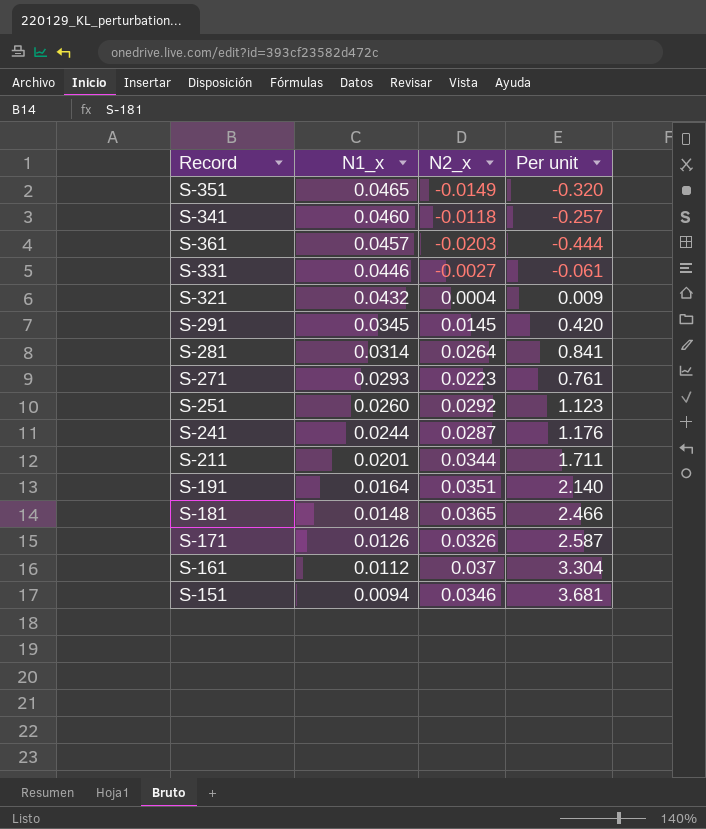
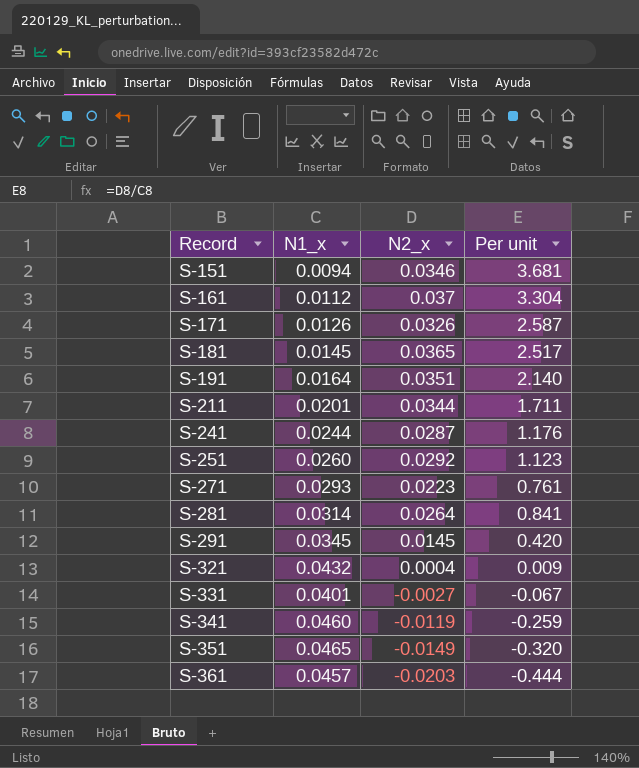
row order: N1_x descending -> Record ascending
S-181 | N1_x: 0.0148 -> 0.0145
S-181 | Per unit: 2.466 -> 2.517
S-331 | N1_x: 0.0446 -> 0.0401
S-331 | Per unit: -0.061 -> -0.067
S-341 | N2_x: -0.0118 -> -0.0119
S-341 | Per unit: -0.257 -> -0.259

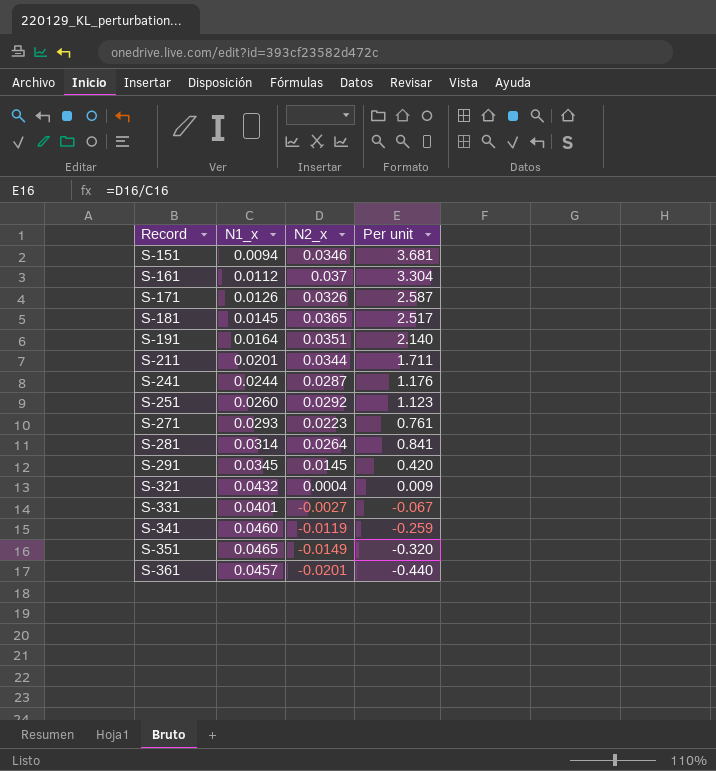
S-361 | N2_x: -0.0203 -> -0.0201
S-361 | Per unit: -0.444 -> -0.440

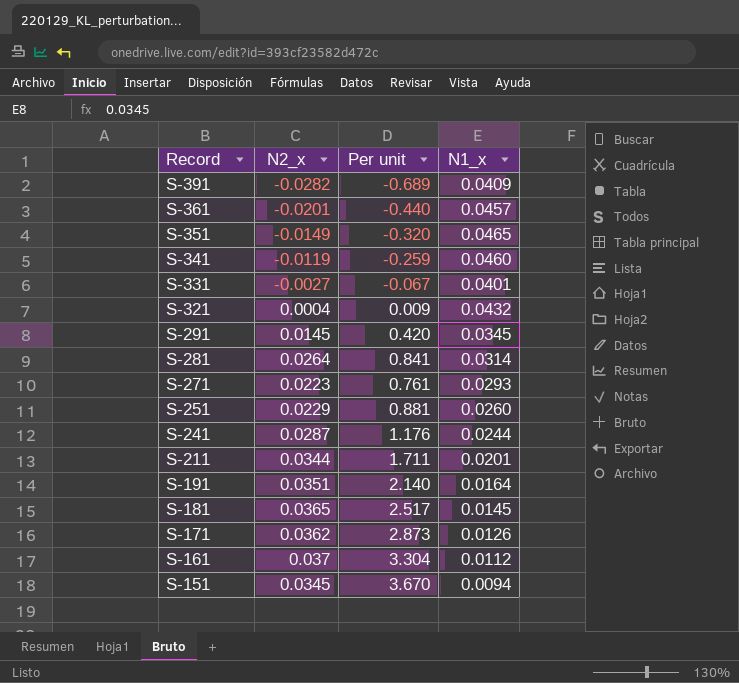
row order: Record ascending -> Record descending
column N1_x | position: 2 -> 4
row S-391: none -> -0.0282 | -0.689 | 0.0409
S-251 | N2_x: 0.0292 -> 0.0229
S-251 | Per unit: 1.123 -> 0.881
S-171 | N2_x: 0.0326 -> 0.0362
S-171 | Per unit: 2.587 -> 2.873
S-151 | N2_x: 0.0346 -> 0.0345
S-151 | Per unit: 3.681 -> 3.670

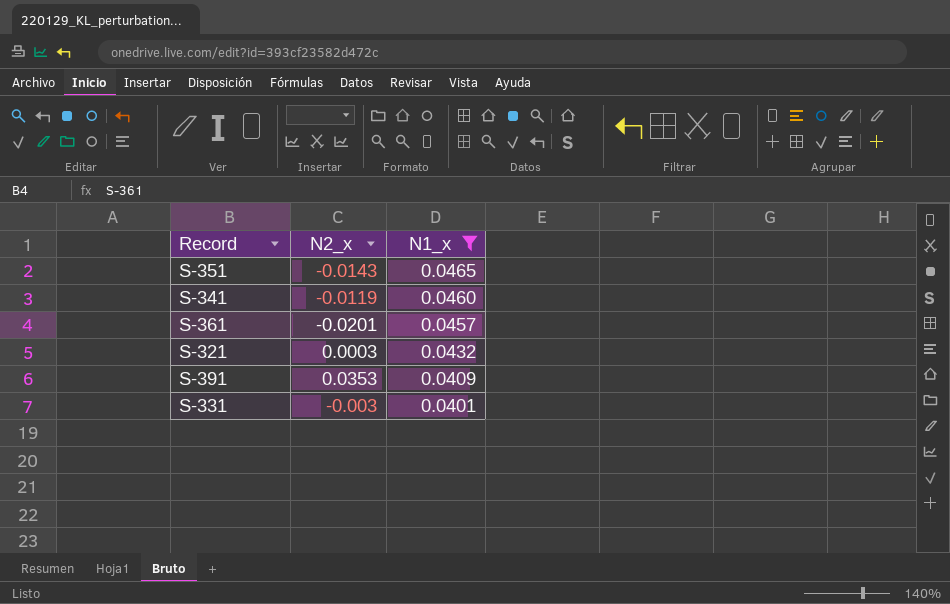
filter: none -> N1_x >= 0.0401
row order: Record descending -> N1_x descending
column Per unit | formula: [N2_x] / [N1_x] -> none
S-351 | N2_x: -0.0149 -> -0.0143
S-321 | N2_x: 0.0004 -> 0.0003
S-391 | N2_x: -0.0282 -> 0.0353
S-331 | N2_x: -0.0027 -> -0.003

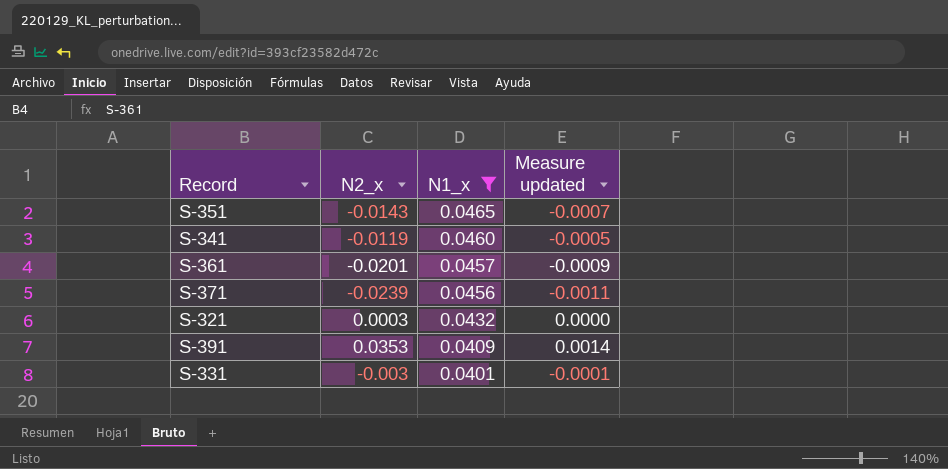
column Measure updated | formula: none -> [N2_x] * [N1_x]
row S-371: none -> -0.0239 | 0.0456 | -0.0011

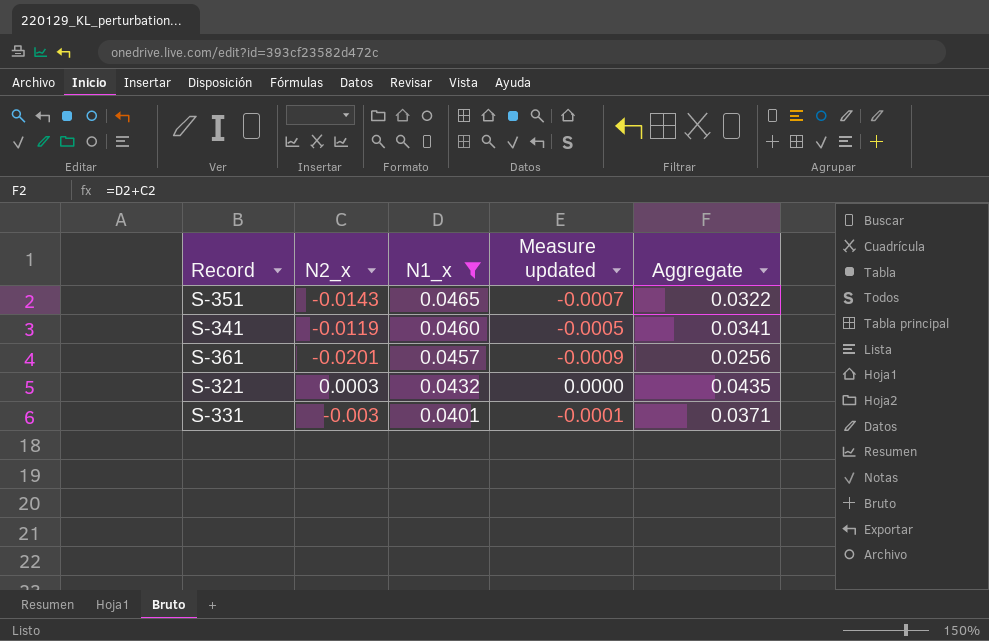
column Aggregate | formula: none -> [N2_x] + [N1_x]
row S-371: -0.0239 | 0.0456 | -0.0011 -> none
row S-391: 0.0353 | 0.0409 | 0.0014 -> none

